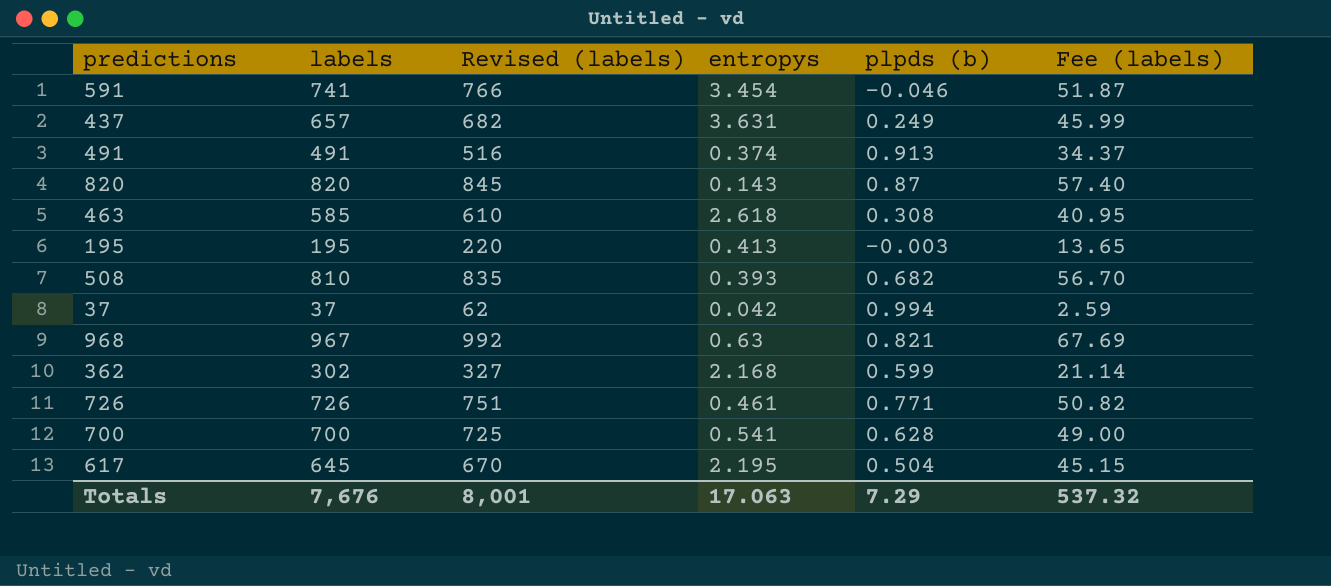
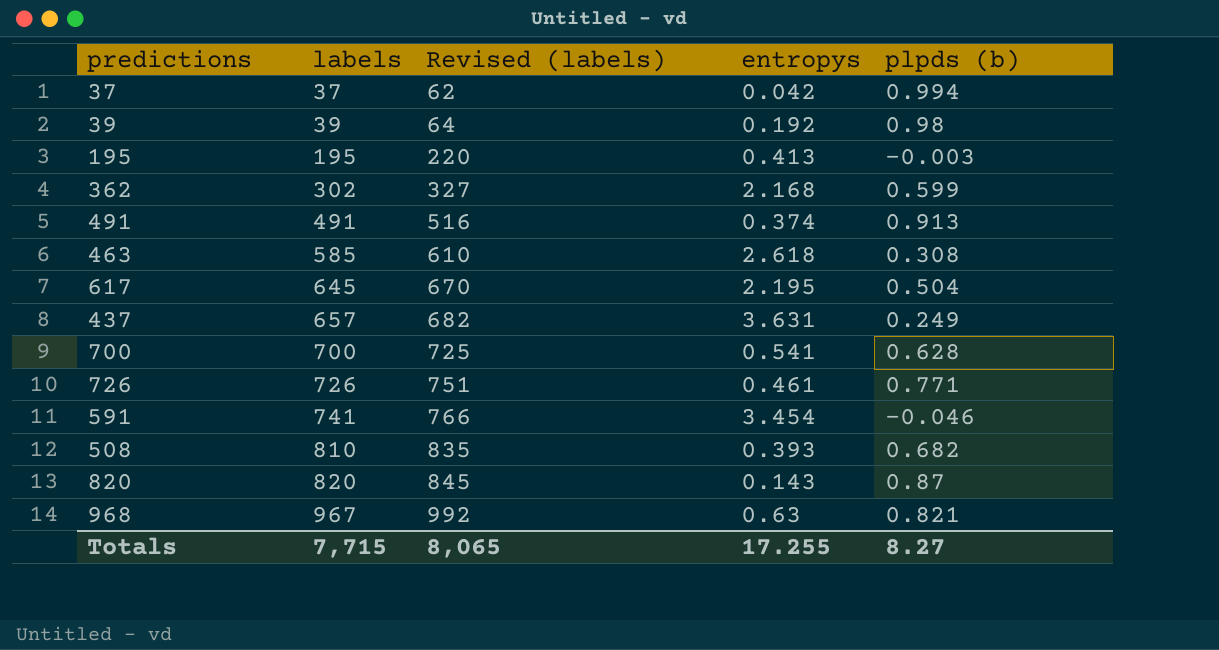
row order: none -> labels ascending
column Fee (labels) | formula: [labels] * 0.07 -> none
row 39: none -> 39 | 64 | 0.192 | 0.98
Totals | labels: 7,676 -> 7,715
Totals | Revised (labels): 8,001 -> 8,065
Totals | entropys: 17.063 -> 17.255
Totals | plpds (b): 7.29 -> 8.27

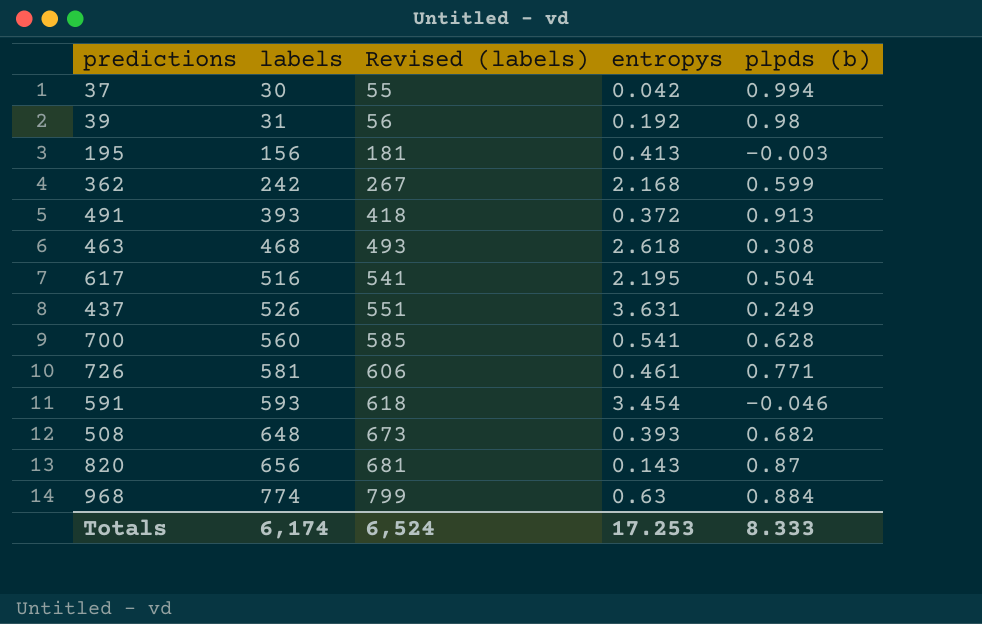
37 | labels: 37 -> 30
37 | Revised (labels): 62 -> 55
39 | labels: 39 -> 31
39 | Revised (labels): 64 -> 56
195 | labels: 195 -> 156
195 | Revised (labels): 220 -> 181
362 | labels: 302 -> 242
362 | Revised (labels): 327 -> 267
491 | labels: 491 -> 393
491 | Revised (labels): 516 -> 418
491 | entropys: 0.374 -> 0.372
463 | labels: 585 -> 468
463 | Revised (labels): 610 -> 493
617 | labels: 645 -> 516
617 | Revised (labels): 670 -> 541
437 | labels: 657 -> 526
437 | Revised (labels): 682 -> 551
700 | labels: 700 -> 560
700 | Revised (labels): 725 -> 585
726 | labels: 726 -> 581
726 | Revised (labels): 751 -> 606
591 | labels: 741 -> 593
591 | Revised (labels): 766 -> 618
508 | labels: 810 -> 648
508 | Revised (labels): 835 -> 673
820 | labels: 820 -> 656
820 | Revised (labels): 845 -> 681
968 | labels: 967 -> 774
968 | Revised (labels): 992 -> 799
968 | plpds (b): 0.821 -> 0.884
Totals | labels: 7,715 -> 6,174
Totals | Revised (labels): 8,065 -> 6,524
Totals | entropys: 17.255 -> 17.253
Totals | plpds (b): 8.27 -> 8.333

